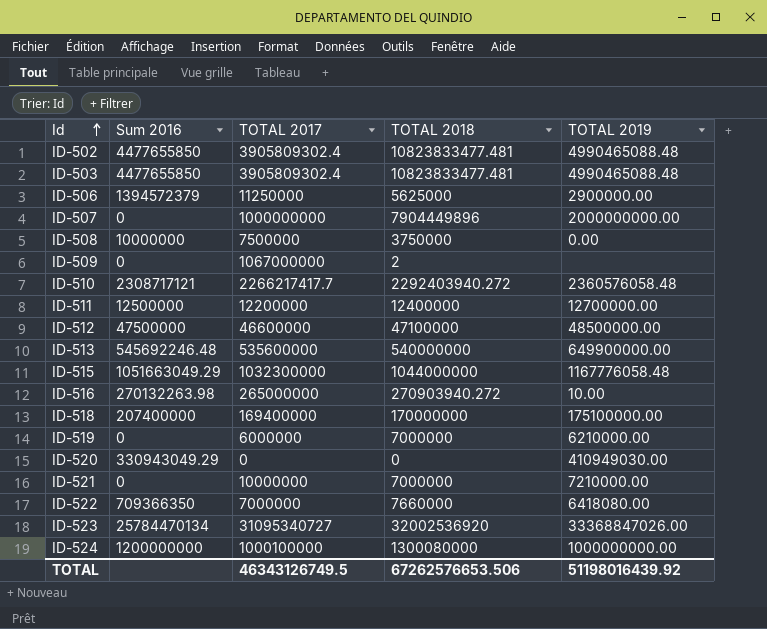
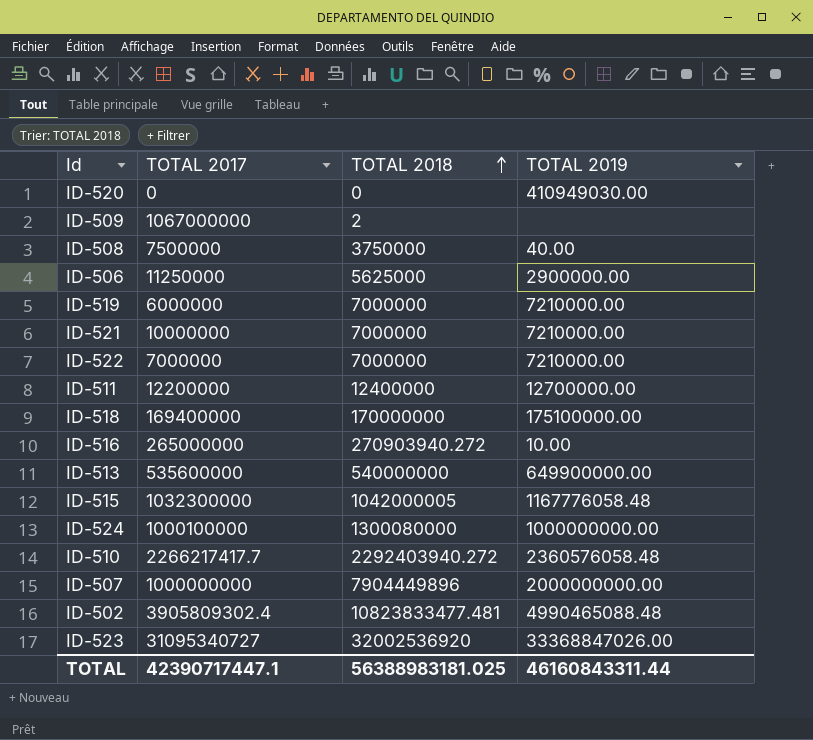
row order: Id ascending -> TOTAL 2018 ascending
column Sum 2016 | position: 2 -> none
row ID-503: 4477655850 | 3905809302.4 | 10823833477.481 | 4990465088.48 -> none
row ID-512: 47500000 | 46600000 | 47100000 | 48500000.00 -> none
ID-508 | TOTAL 2019: 0.00 -> 40.00
ID-519 | TOTAL 2019: 6210000.00 -> 7210000.00
ID-522 | TOTAL 2018: 7660000 -> 7000000
ID-522 | TOTAL 2019: 6418080.00 -> 7210000.00
ID-515 | TOTAL 2018: 1044000000 -> 1042000005
TOTAL | TOTAL 2017: 46343126749.5 -> 42390717447.1
TOTAL | TOTAL 2018: 67262576653.506 -> 56388983181.025
TOTAL | TOTAL 2019: 51198016439.92 -> 46160843311.44

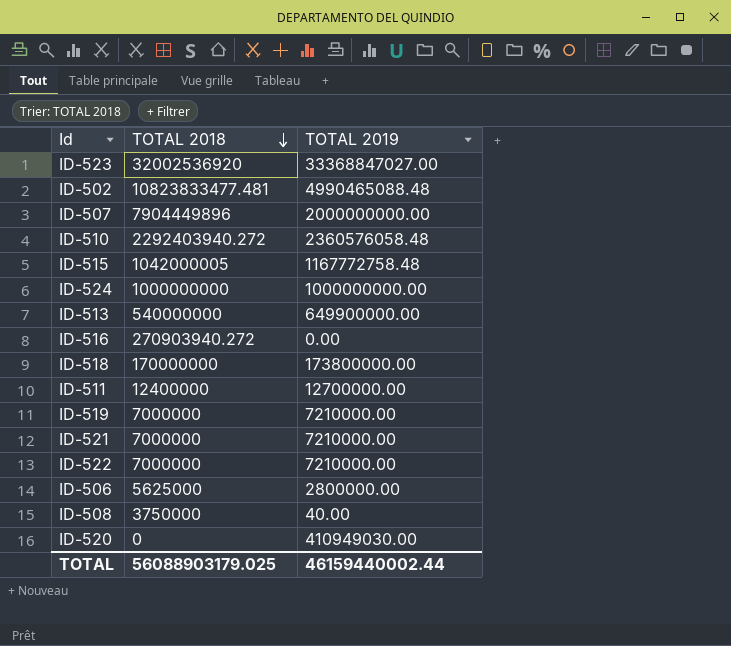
row order: TOTAL 2018 ascending -> TOTAL 2018 descending
column TOTAL 2017 | position: 2 -> none
row ID-509: 1067000000 | 2 | none -> none
ID-523 | TOTAL 2019: 33368847026.00 -> 33368847027.00
ID-515 | TOTAL 2019: 1167776058.48 -> 1167772758.48
ID-524 | TOTAL 2018: 1300080000 -> 1000000000
ID-516 | TOTAL 2019: 10.00 -> 0.00
ID-518 | TOTAL 2019: 175100000.00 -> 173800000.00
ID-506 | TOTAL 2019: 2900000.00 -> 2800000.00
TOTAL | TOTAL 2018: 56388983181.025 -> 56088903179.025
TOTAL | TOTAL 2019: 46160843311.44 -> 46159440002.44

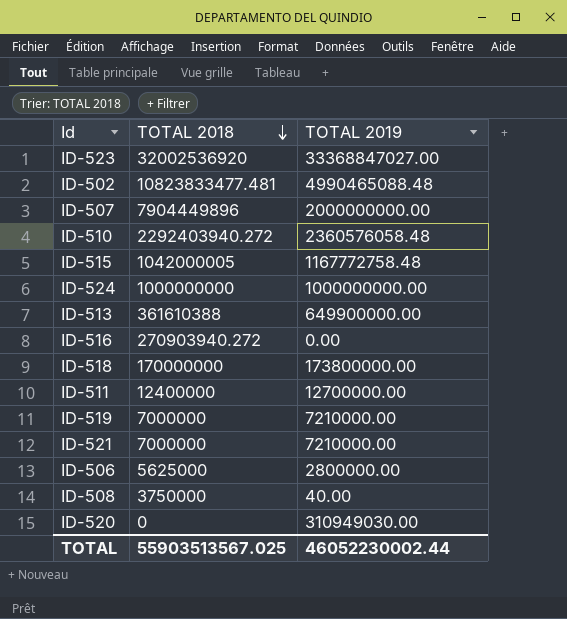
row ID-522: 7000000 | 7210000.00 -> none
ID-513 | TOTAL 2018: 540000000 -> 361610388
ID-520 | TOTAL 2019: 410949030.00 -> 310949030.00
TOTAL | TOTAL 2018: 56088903179.025 -> 55903513567.025
TOTAL | TOTAL 2019: 46159440002.44 -> 46052230002.44

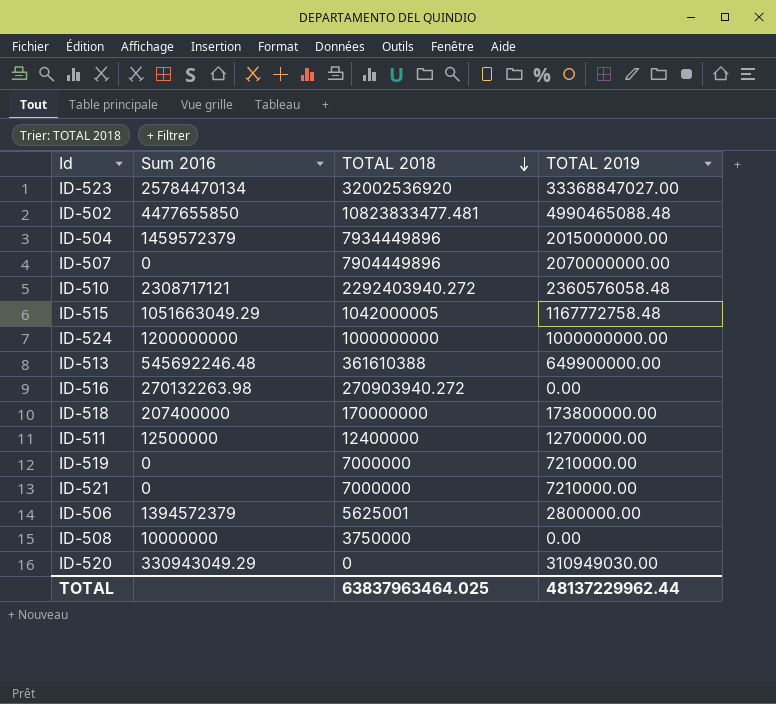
column Sum 2016 | position: none -> 2
row ID-504: none -> 1459572379 | 7934449896 | 2015000000.00
ID-507 | TOTAL 2019: 2000000000.00 -> 2070000000.00
ID-506 | TOTAL 2018: 5625000 -> 5625001
ID-508 | TOTAL 2019: 40.00 -> 0.00
TOTAL | TOTAL 2018: 55903513567.025 -> 63837963464.025
TOTAL | TOTAL 2019: 46052230002.44 -> 48137229962.44

